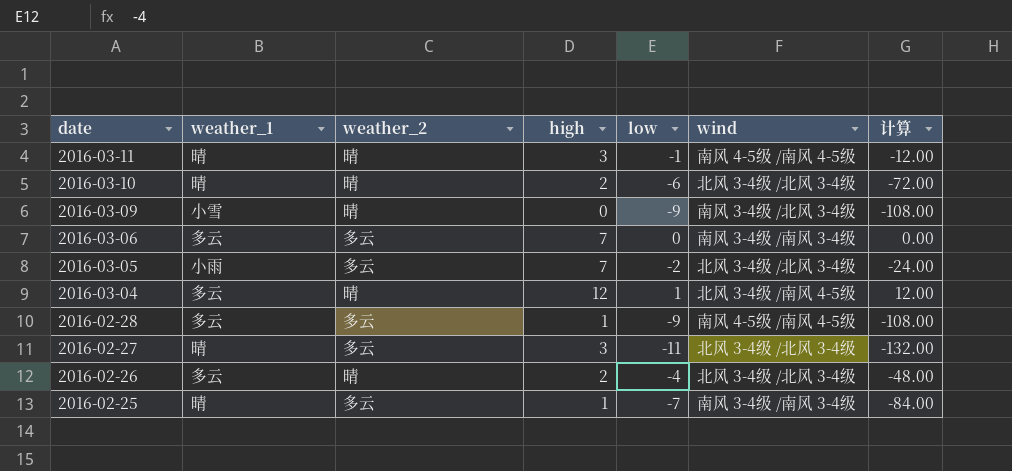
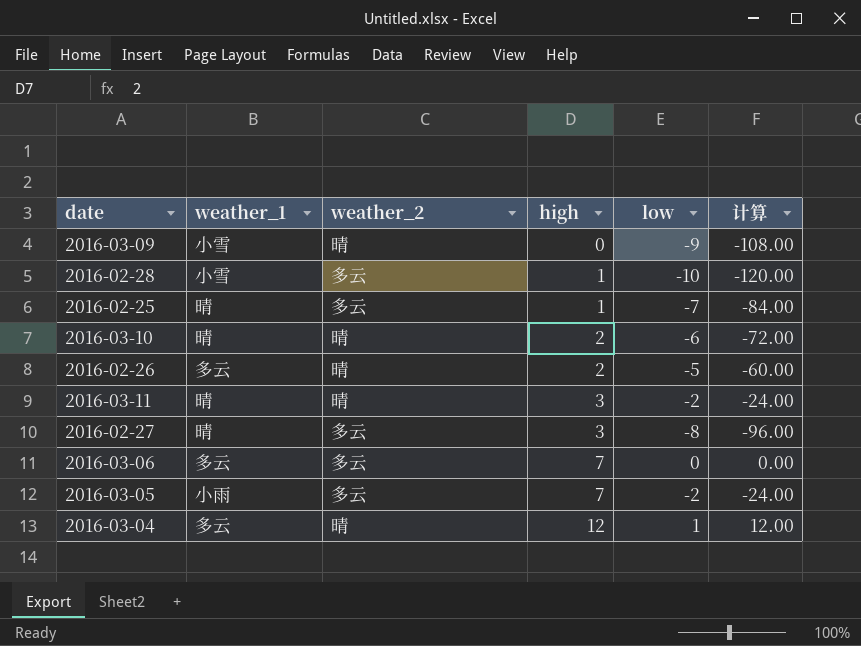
row order: date descending -> high ascending
column wind | position: 6 -> none
2016-02-28 | weather_1: 多云 -> 小雪
2016-02-28 | low: -9 -> -10
2016-02-28 | 计算: -108.00 -> -120.00
2016-02-26 | low: -4 -> -5
2016-02-26 | 计算: -48.00 -> -60.00
2016-03-11 | low: -1 -> -2
2016-03-11 | 计算: -12.00 -> -24.00
2016-02-27 | low: -11 -> -8
2016-02-27 | 计算: -132.00 -> -96.00

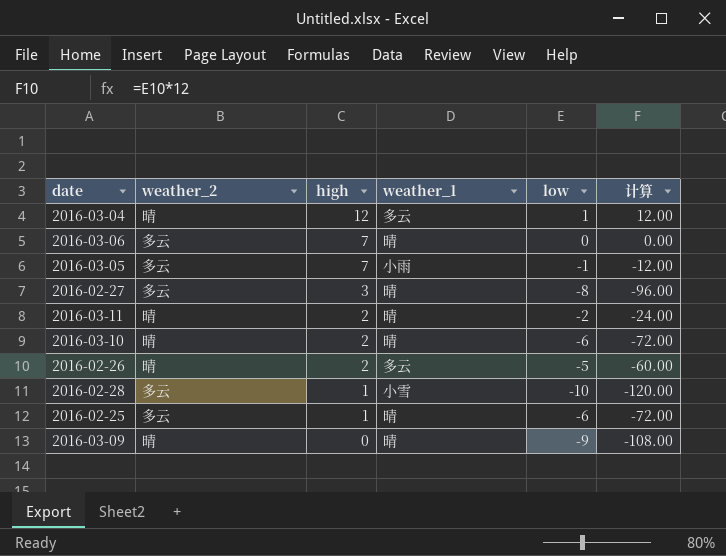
row order: high ascending -> high descending
column weather_1 | position: 2 -> 4
2016-03-06 | weather_1: 多云 -> 晴
2016-03-05 | low: -2 -> -1
2016-03-05 | 计算: -24.00 -> -12.00
2016-03-11 | high: 3 -> 2
2016-02-25 | low: -7 -> -6
2016-02-25 | 计算: -84.00 -> -72.00
2016-03-09 | weather_1: 小雪 -> 晴

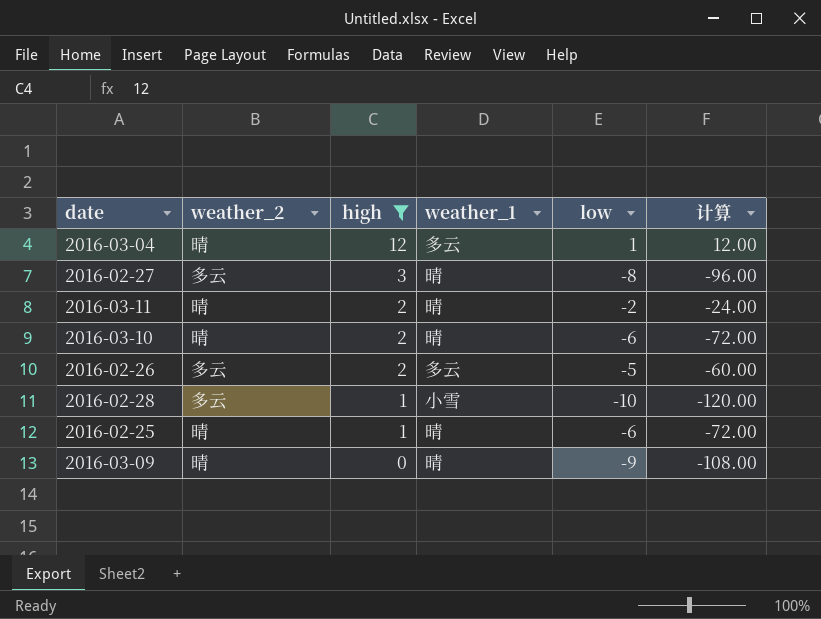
filter: none -> high != 7
2016-02-26 | weather_2: 晴 -> 多云
2016-02-25 | weather_2: 多云 -> 晴

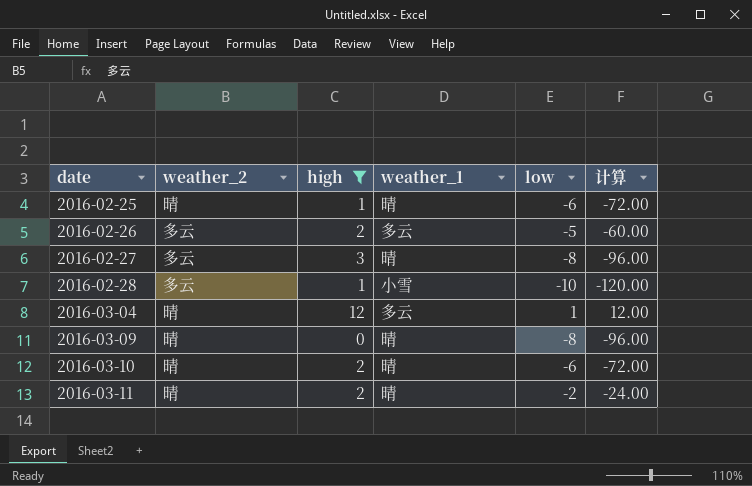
row order: high descending -> date ascending
2016-03-09 | low: -9 -> -8
2016-03-09 | 计算: -108.00 -> -96.00

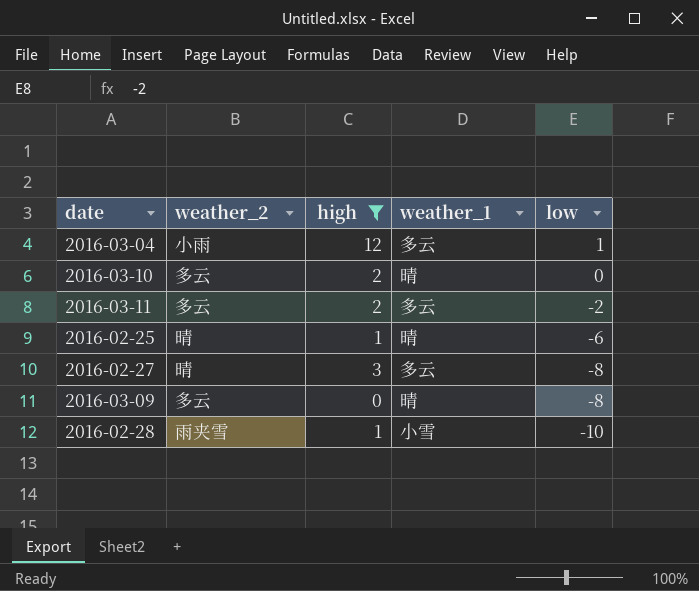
row order: date ascending -> low descending
column 计算 | formula: [low] * 12 -> none
row 2016-02-26: 多云 | 2 | 多云 | -5 | -60.00 -> none
2016-03-04 | weather_2: 晴 -> 小雨
2016-03-10 | weather_2: 晴 -> 多云
2016-03-10 | low: -6 -> 0
2016-03-11 | weather_2: 晴 -> 多云
2016-03-11 | weather_1: 晴 -> 多云
2016-02-27 | weather_2: 多云 -> 晴
2016-02-27 | weather_1: 晴 -> 多云
2016-03-09 | weather_2: 晴 -> 多云
2016-02-28 | weather_2: 多云 -> 雨夹雪

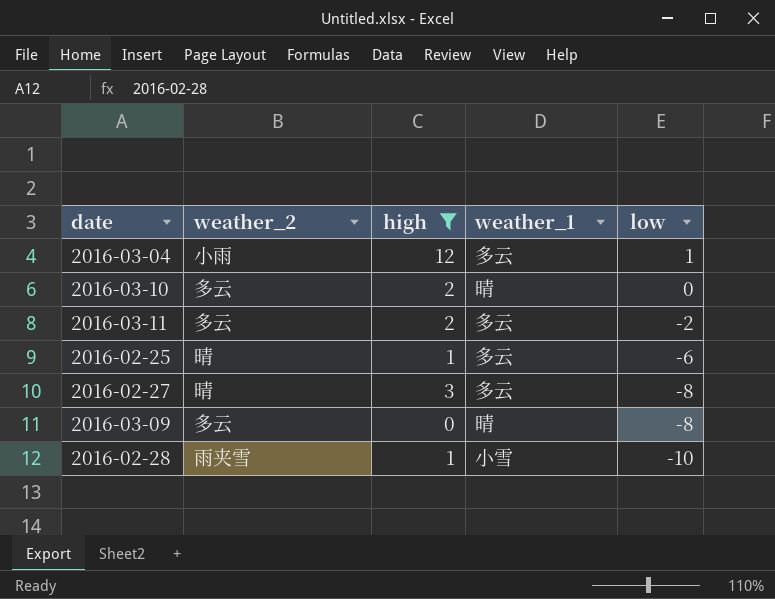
2016-02-25 | weather_1: 晴 -> 多云

